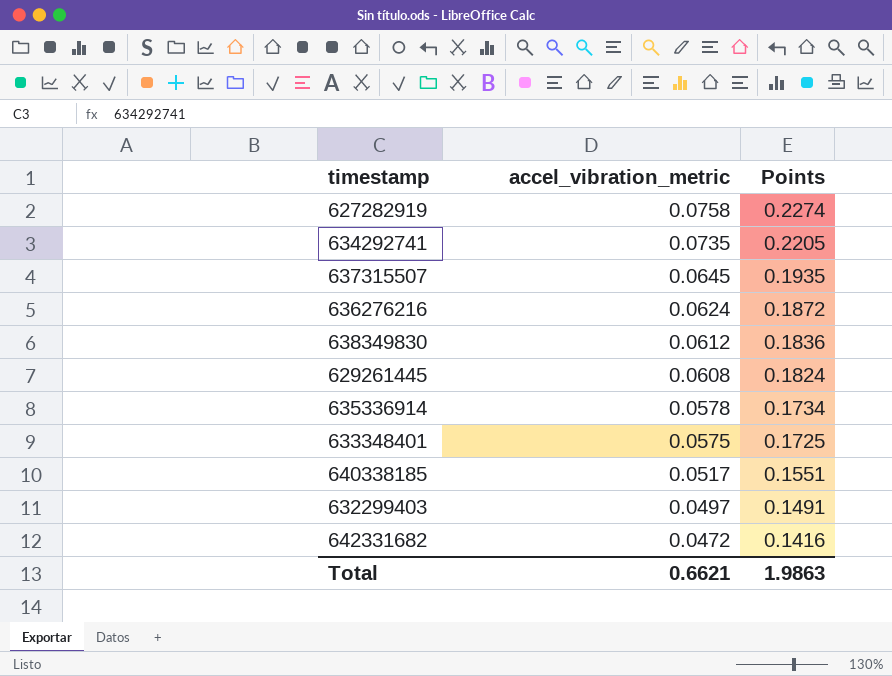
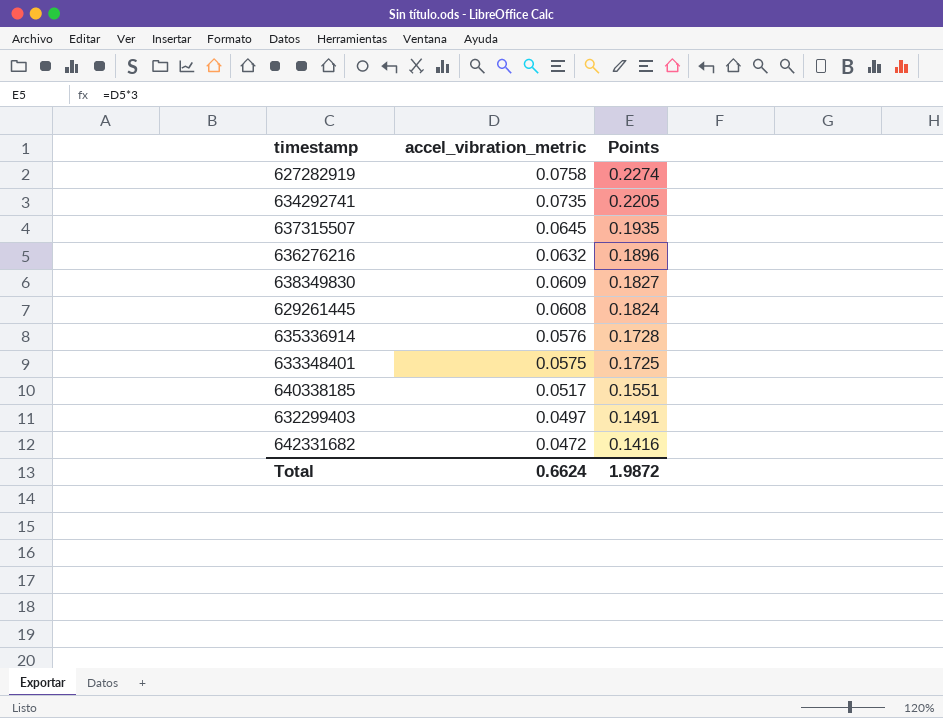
636276216 | accel_vibration_metric: 0.0624 -> 0.0632
636276216 | Points: 0.1872 -> 0.1896
638349830 | accel_vibration_metric: 0.0612 -> 0.0609
638349830 | Points: 0.1836 -> 0.1827
635336914 | accel_vibration_metric: 0.0578 -> 0.0576
635336914 | Points: 0.1734 -> 0.1728
Total | accel_vibration_metric: 0.6621 -> 0.6624
Total | Points: 1.9863 -> 1.9872

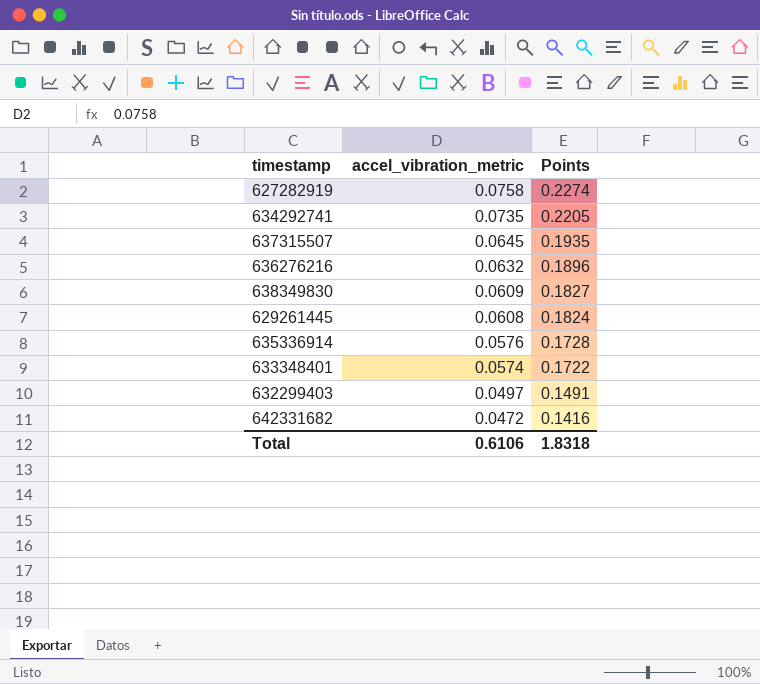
row 640338185: 0.0517 | 0.1551 -> none
633348401 | accel_vibration_metric: 0.0575 -> 0.0574
633348401 | Points: 0.1725 -> 0.1722
Total | accel_vibration_metric: 0.6624 -> 0.6106
Total | Points: 1.9872 -> 1.8318

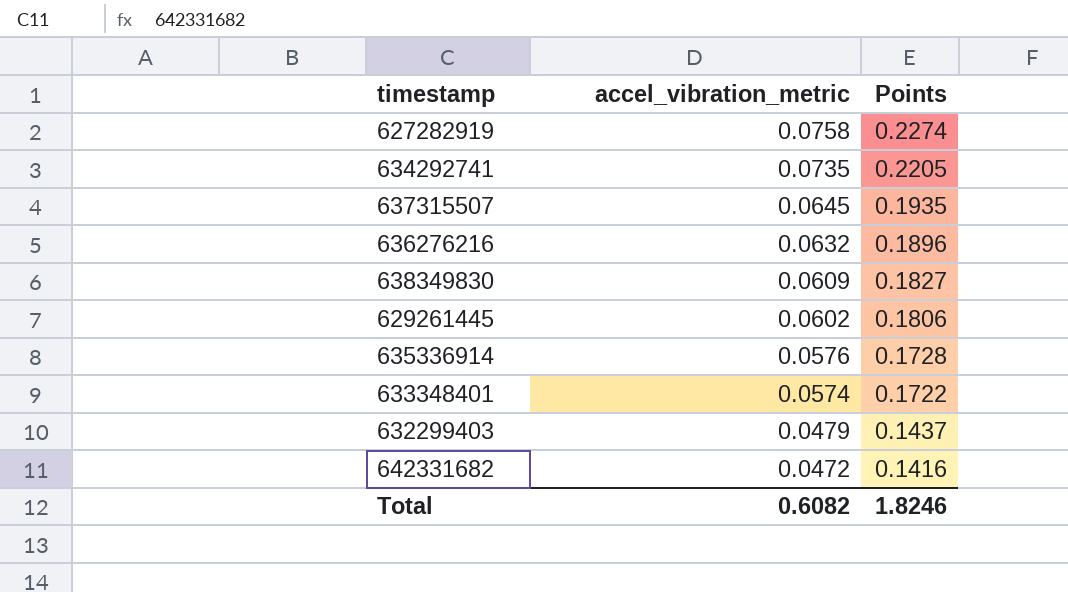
629261445 | accel_vibration_metric: 0.0608 -> 0.0602
629261445 | Points: 0.1824 -> 0.1806
632299403 | accel_vibration_metric: 0.0497 -> 0.0479
632299403 | Points: 0.1491 -> 0.1437
Total | accel_vibration_metric: 0.6106 -> 0.6082
Total | Points: 1.8318 -> 1.8246

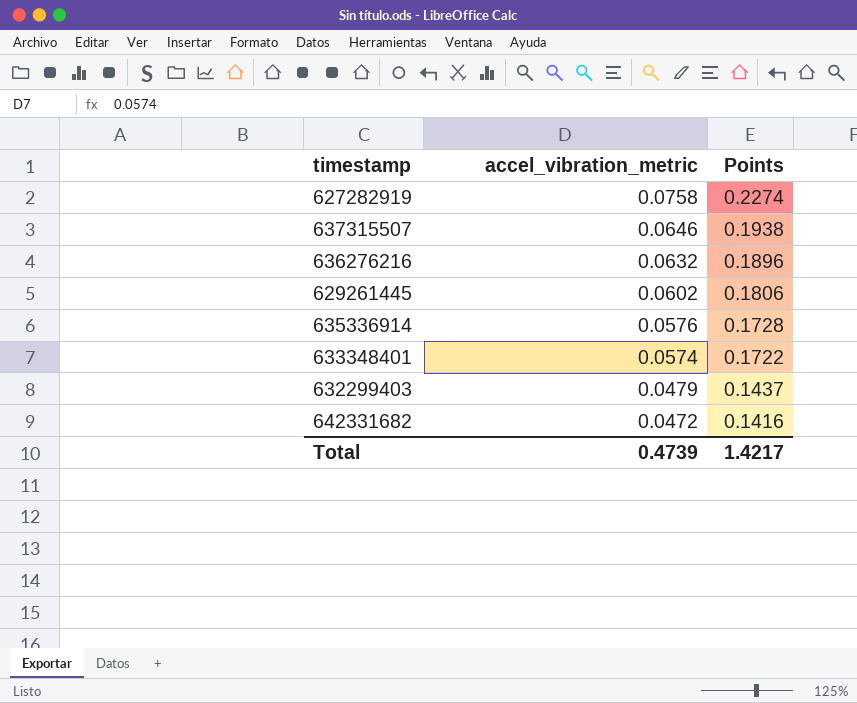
row 634292741: 0.0735 | 0.2205 -> none
row 638349830: 0.0609 | 0.1827 -> none
637315507 | accel_vibration_metric: 0.0645 -> 0.0646
637315507 | Points: 0.1935 -> 0.1938
Total | accel_vibration_metric: 0.6082 -> 0.4739
Total | Points: 1.8246 -> 1.4217

